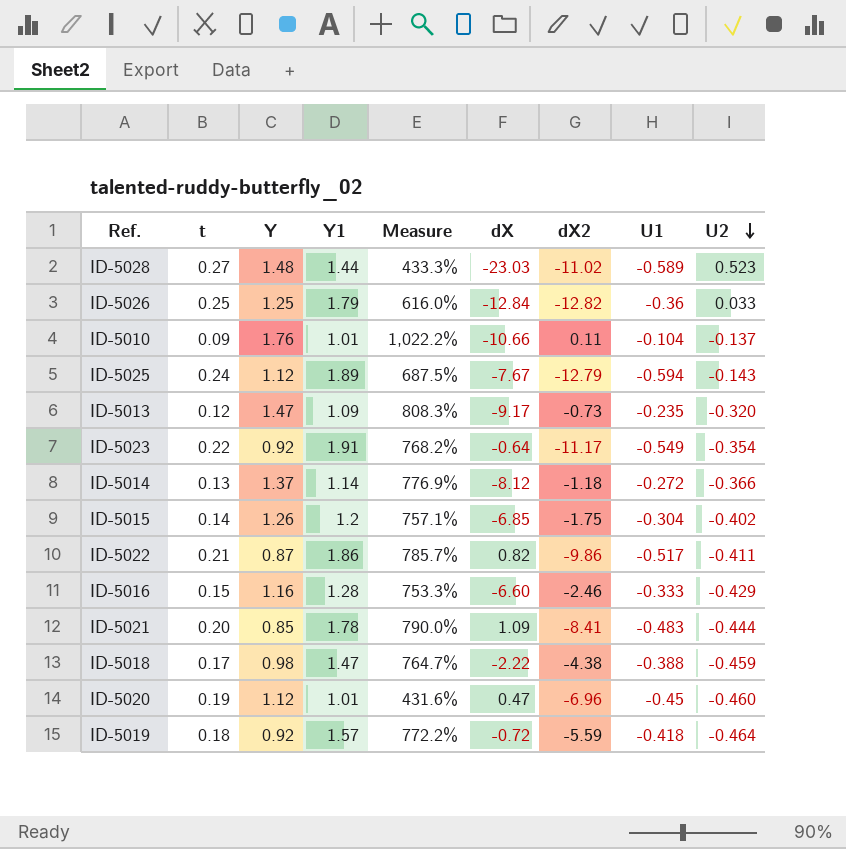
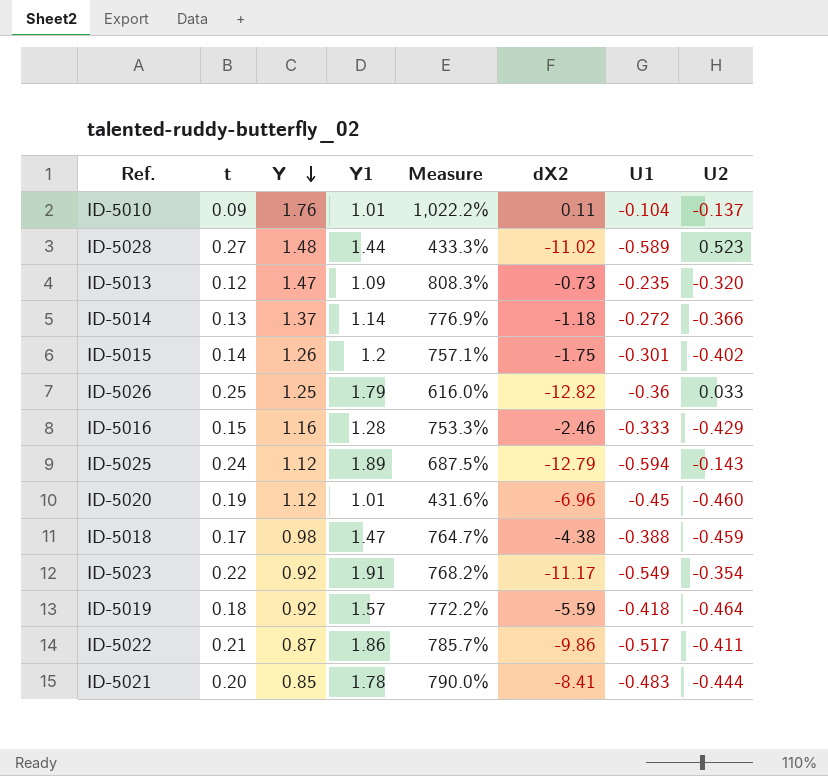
row order: U2 descending -> Y descending
column dX | position: 6 -> none
ID-5015 | U1: -0.304 -> -0.301

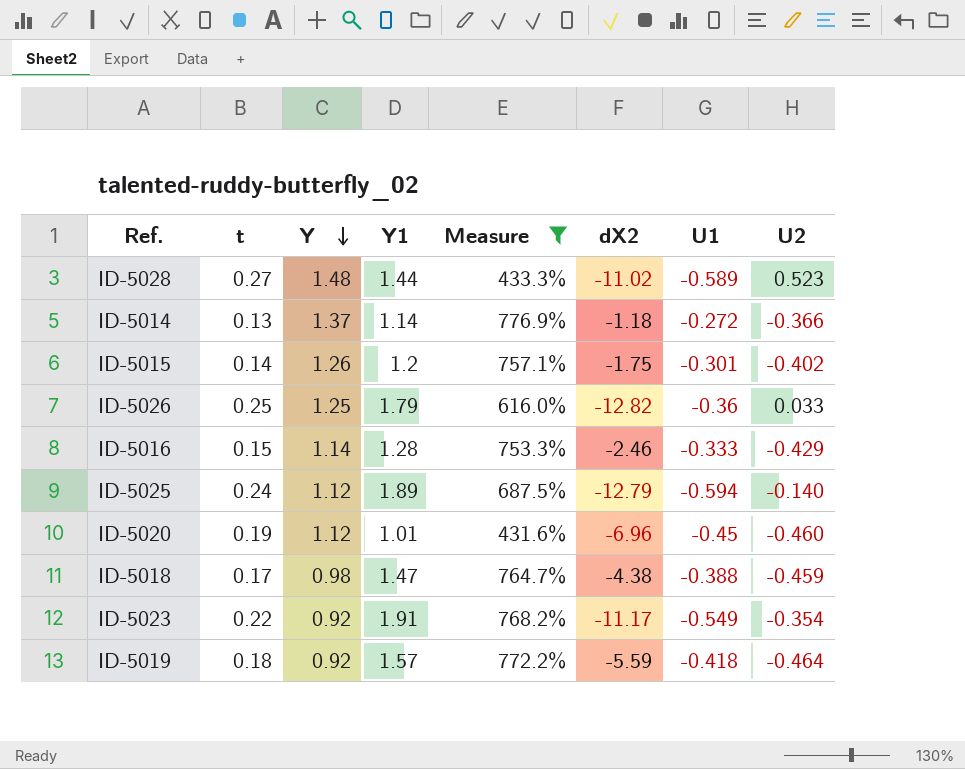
filter: none -> Measure <= 776.9%
ID-5016 | Y: 1.16 -> 1.14
ID-5025 | U2: -0.143 -> -0.140

